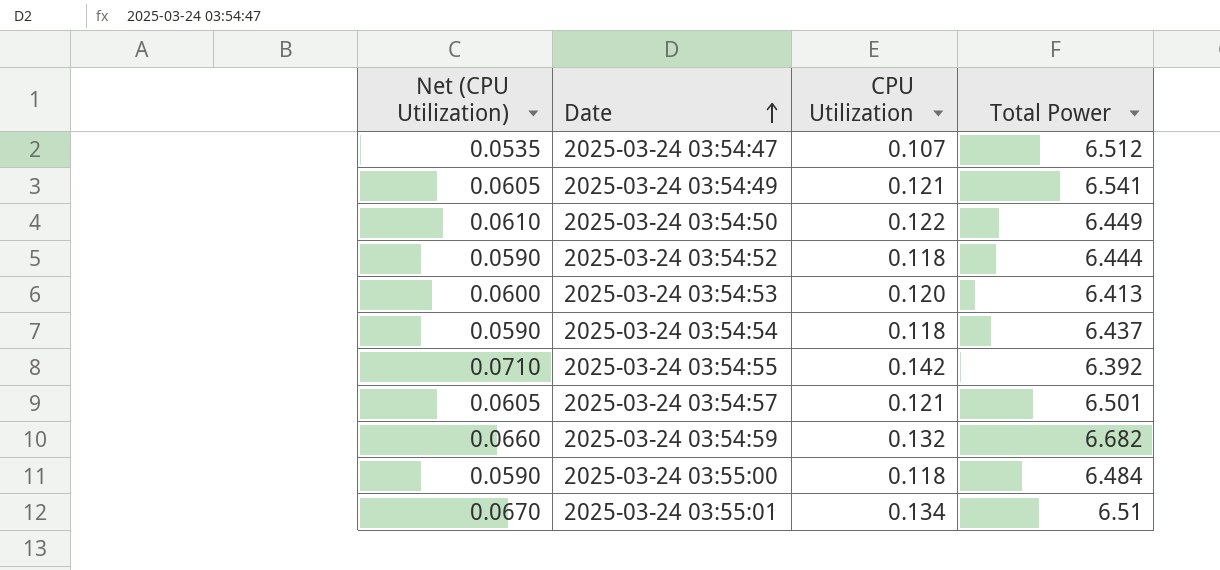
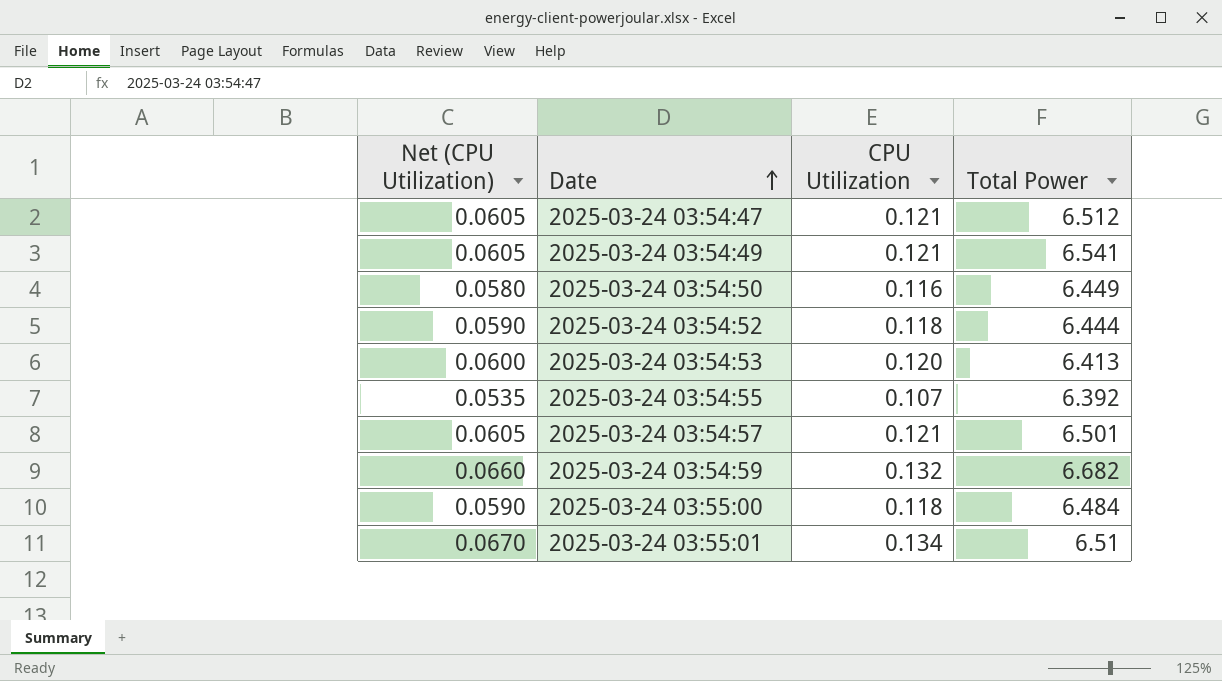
row 2025-03-24 03:54:54: 0.0590 | 0.118 | 6.437 -> none
2025-03-24 03:54:47 | Net (CPU Utilization): 0.0535 -> 0.0605
2025-03-24 03:54:47 | CPU Utilization: 0.107 -> 0.121
2025-03-24 03:54:50 | Net (CPU Utilization): 0.0610 -> 0.0580
2025-03-24 03:54:50 | CPU Utilization: 0.122 -> 0.116
2025-03-24 03:54:55 | Net (CPU Utilization): 0.0710 -> 0.0535
2025-03-24 03:54:55 | CPU Utilization: 0.142 -> 0.107

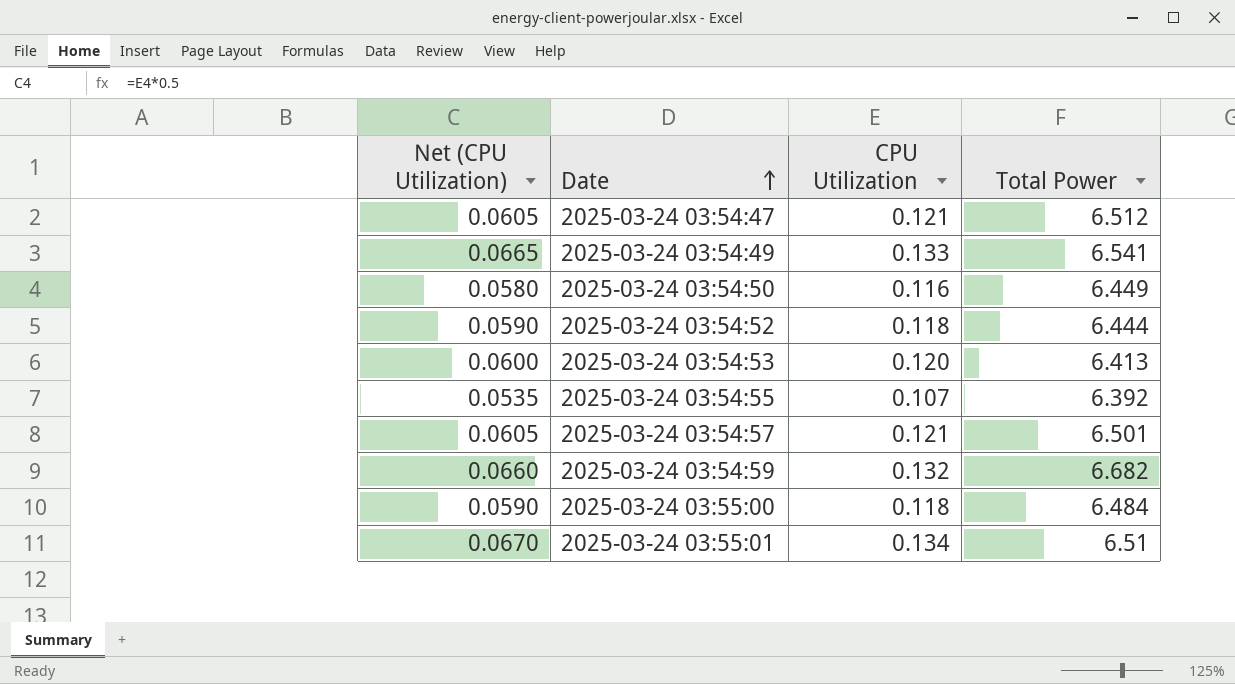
2025-03-24 03:54:49 | Net (CPU Utilization): 0.0605 -> 0.0665
2025-03-24 03:54:49 | CPU Utilization: 0.121 -> 0.133

